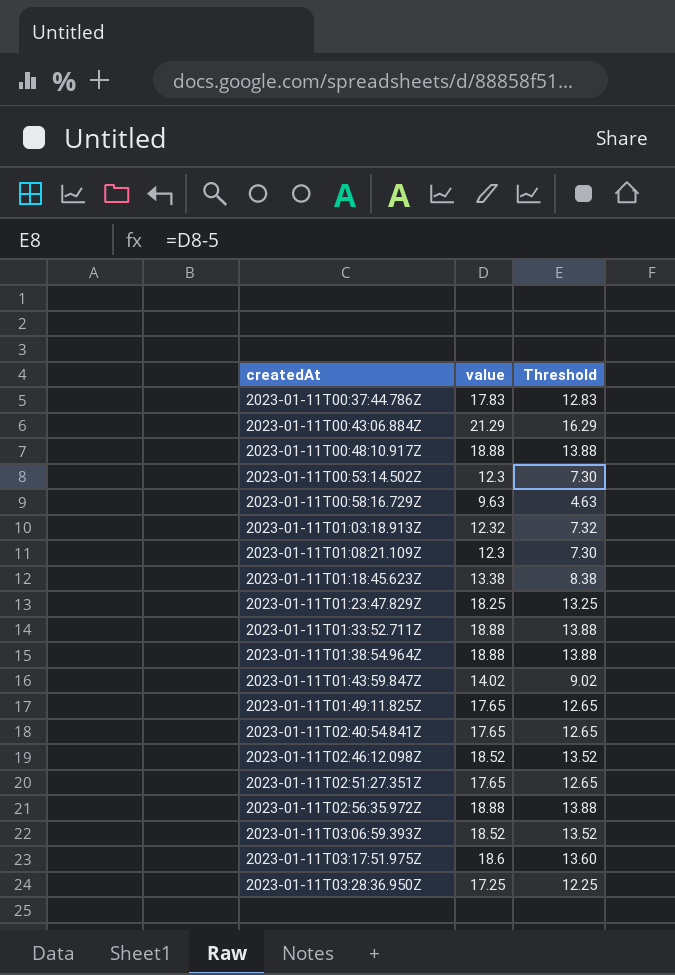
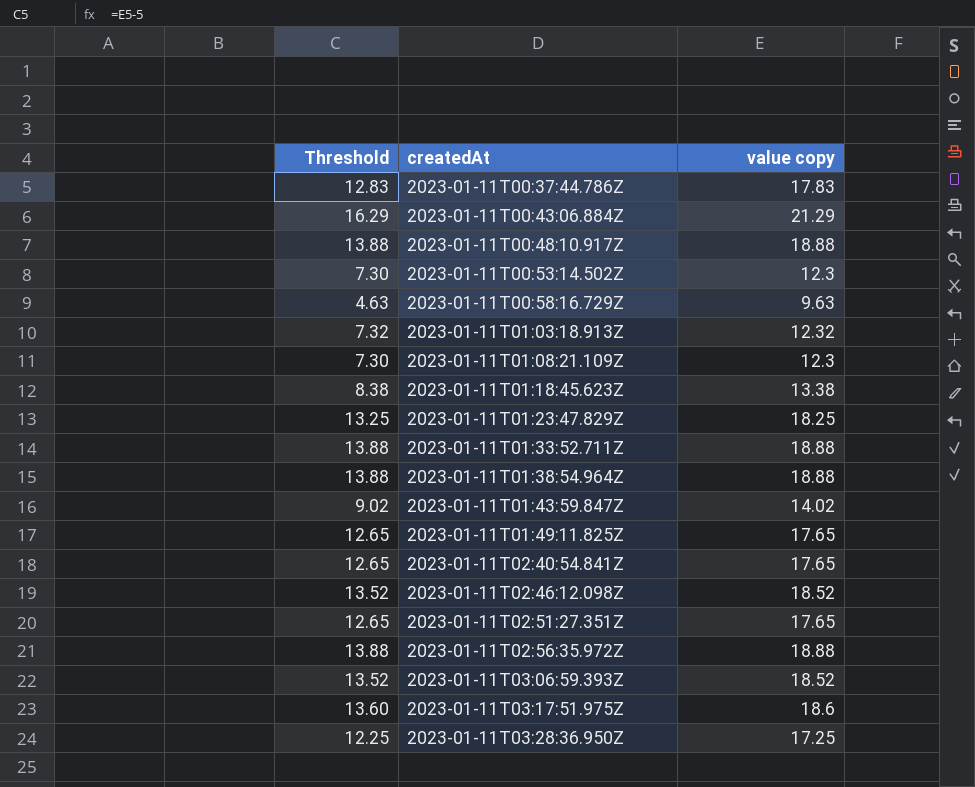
column Threshold | position: 3 -> 1
column name: value -> value copy

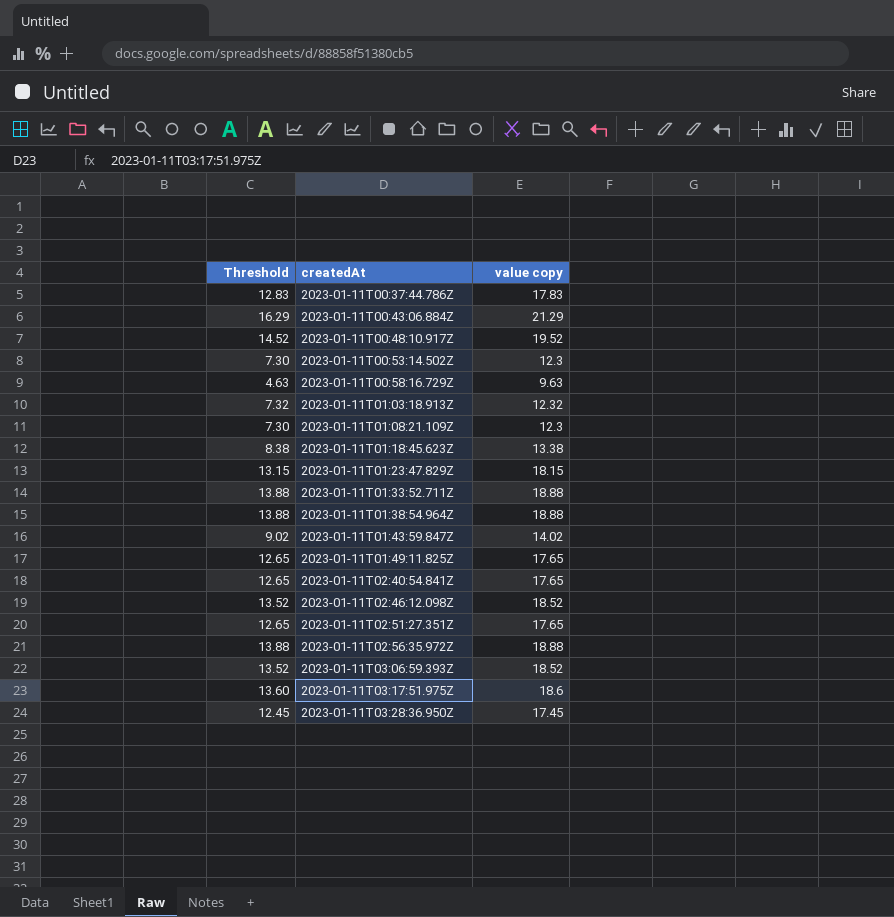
2023-01-11T00:48:10.917Z | Threshold: 13.88 -> 14.52
2023-01-11T00:48:10.917Z | value copy: 18.88 -> 19.52
2023-01-11T01:23:47.829Z | Threshold: 13.25 -> 13.15
2023-01-11T01:23:47.829Z | value copy: 18.25 -> 18.15
2023-01-11T03:28:36.950Z | Threshold: 12.25 -> 12.45
2023-01-11T03:28:36.950Z | value copy: 17.25 -> 17.45

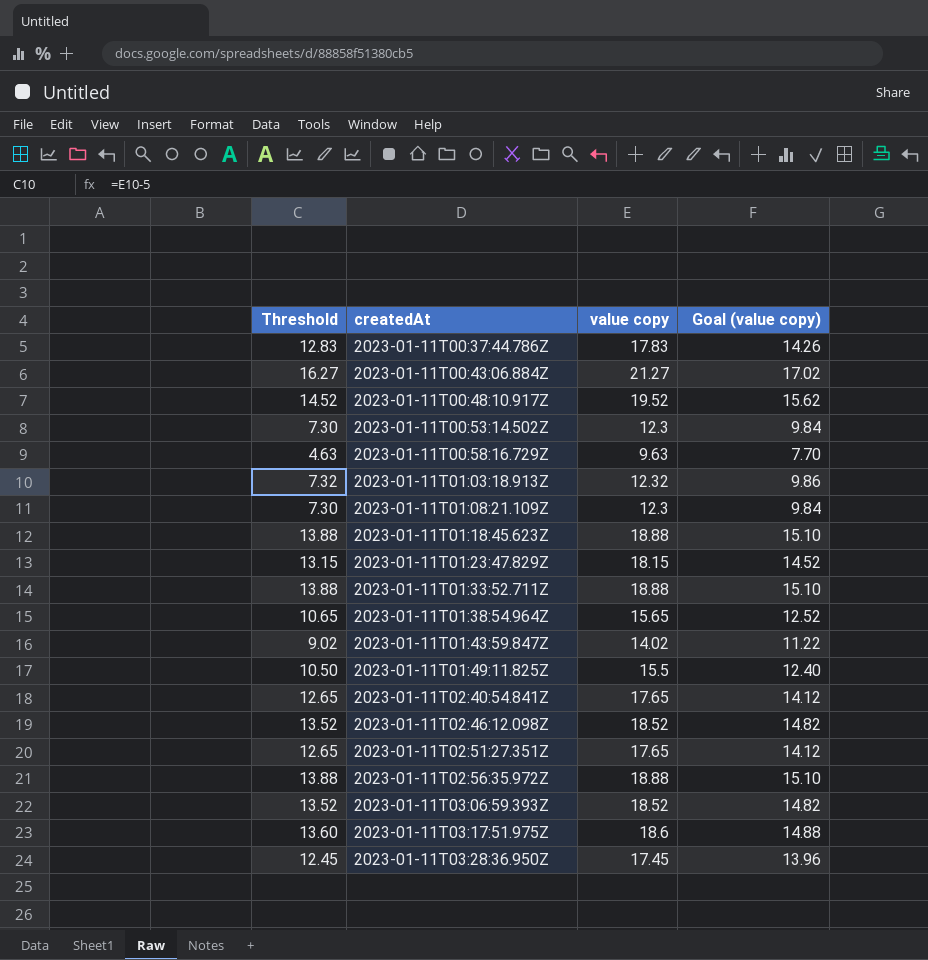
column Goal (value copy) | formula: none -> [value copy] * 0.8
2023-01-11T00:43:06.884Z | Threshold: 16.29 -> 16.27
2023-01-11T00:43:06.884Z | value copy: 21.29 -> 21.27
2023-01-11T01:18:45.623Z | Threshold: 8.38 -> 13.88
2023-01-11T01:18:45.623Z | value copy: 13.38 -> 18.88
2023-01-11T01:38:54.964Z | Threshold: 13.88 -> 10.65
2023-01-11T01:38:54.964Z | value copy: 18.88 -> 15.65
2023-01-11T01:49:11.825Z | Threshold: 12.65 -> 10.50
2023-01-11T01:49:11.825Z | value copy: 17.65 -> 15.5

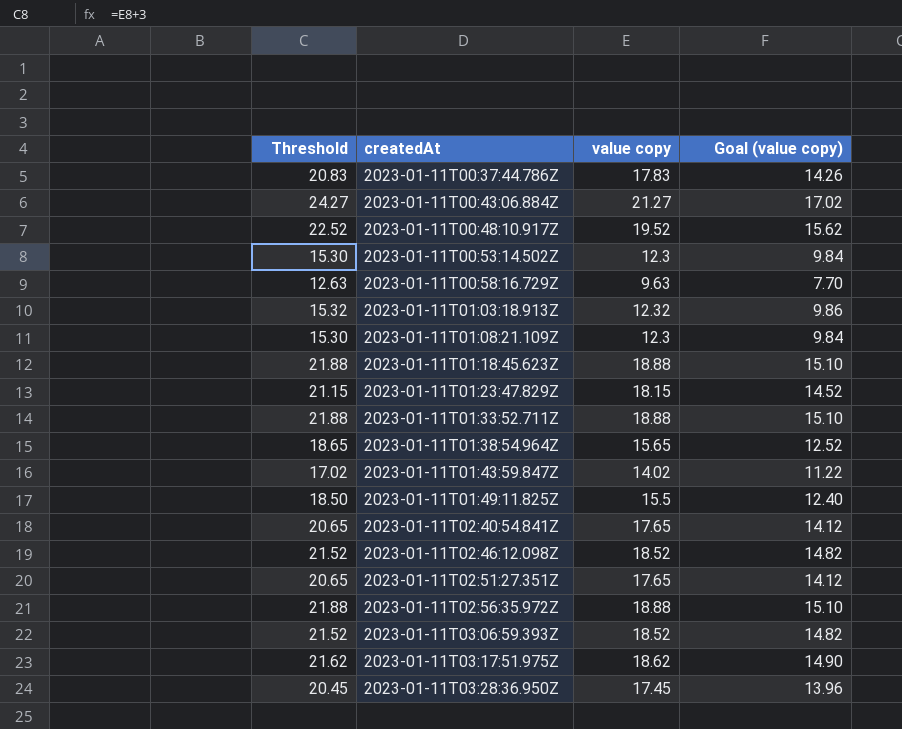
column Threshold | formula: [value copy] - 5 -> [value copy] + 3
2023-01-11T03:17:51.975Z | value copy: 18.6 -> 18.62
2023-01-11T03:17:51.975Z | Goal (value copy): 14.88 -> 14.90

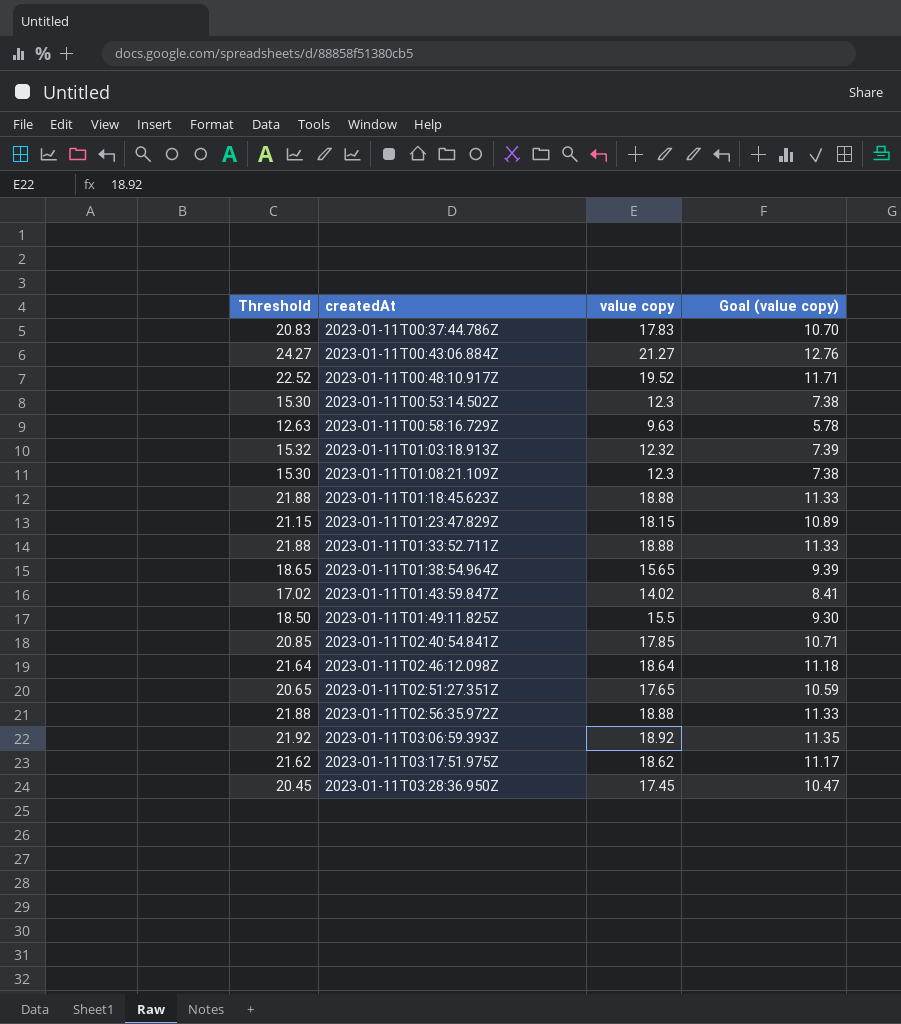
column Goal (value copy) | formula: [value copy] * 0.8 -> [value copy] * 0.6
2023-01-11T02:40:54.841Z | Threshold: 20.65 -> 20.85
2023-01-11T02:40:54.841Z | value copy: 17.65 -> 17.85
2023-01-11T02:46:12.098Z | Threshold: 21.52 -> 21.64
2023-01-11T02:46:12.098Z | value copy: 18.52 -> 18.64
2023-01-11T03:06:59.393Z | Threshold: 21.52 -> 21.92
2023-01-11T03:06:59.393Z | value copy: 18.52 -> 18.92

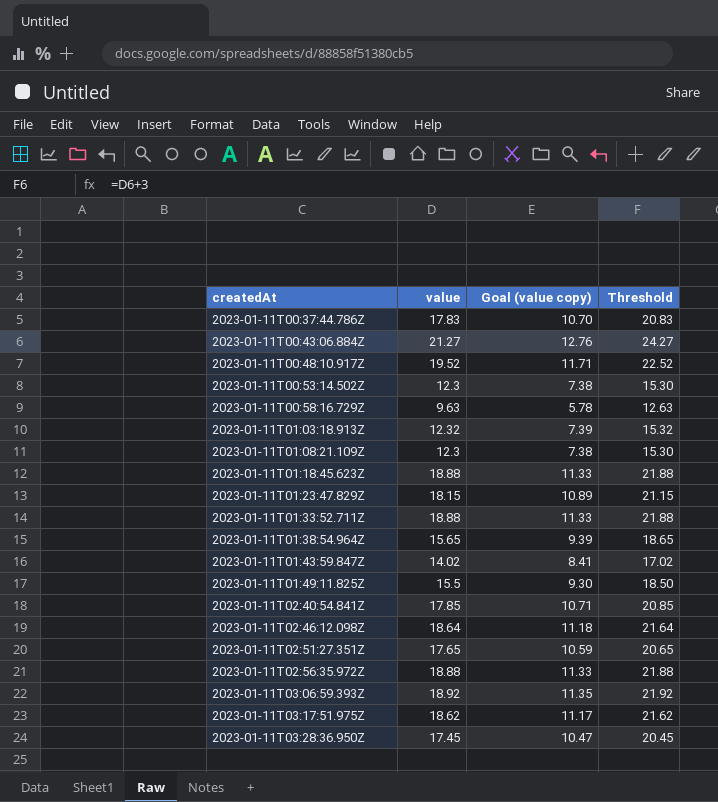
column name: value copy -> value
column Threshold | position: 1 -> 4

